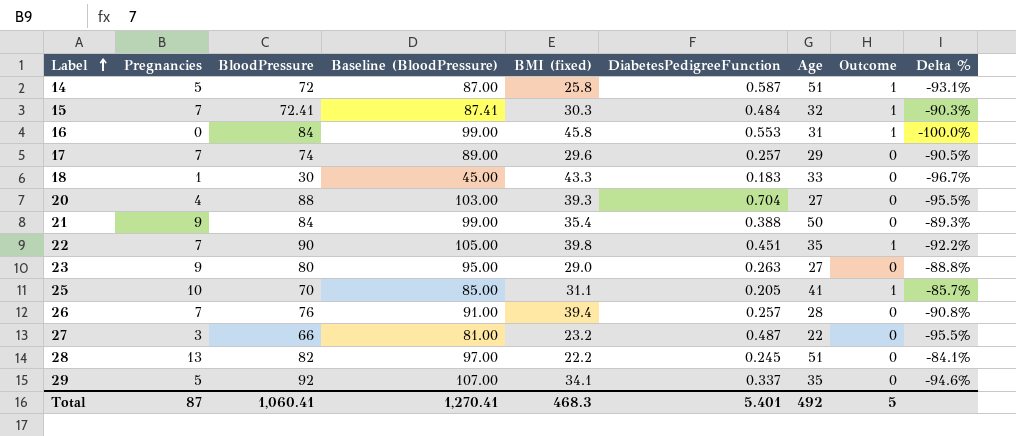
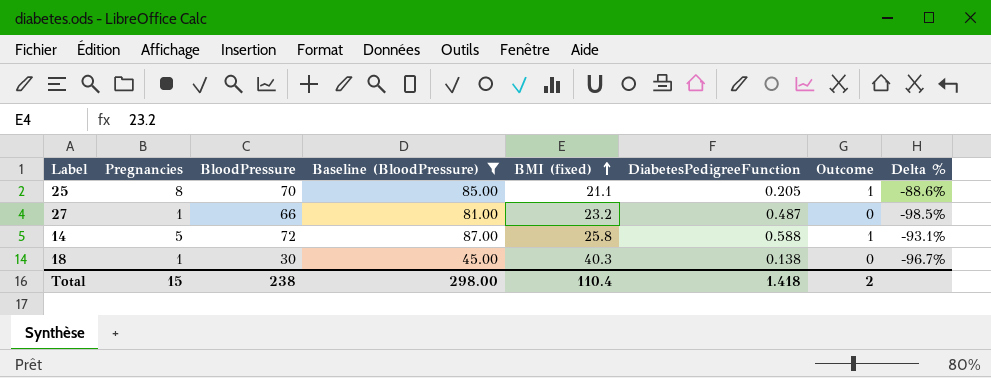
filter: none -> Baseline (BloodPressure) <= 87.00
row order: Label ascending -> BMI (fixed) ascending
column Age | position: 7 -> none
25 | Pregnancies: 10 -> 8
25 | BMI (fixed): 31.1 -> 21.1
25 | Delta %: -85.7% -> -88.6%
27 | Pregnancies: 3 -> 1
27 | Delta %: -95.5% -> -98.5%
14 | DiabetesPedigreeFunction: 0.587 -> 0.588
18 | BMI (fixed): 43.3 -> 40.3
18 | DiabetesPedigreeFunction: 0.183 -> 0.138
Total | Pregnancies: 87 -> 15
Total | BloodPressure: 1,060.41 -> 238
Total | Baseline (BloodPressure): 1,270.41 -> 298.00
Total | BMI (fixed): 468.3 -> 110.4
Total | DiabetesPedigreeFunction: 5.401 -> 1.418
Total | Outcome: 5 -> 2

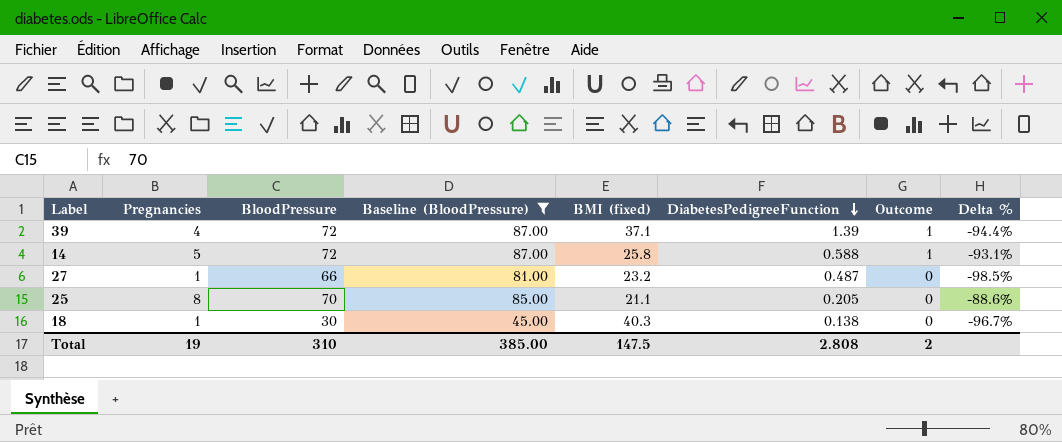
row order: BMI (fixed) ascending -> DiabetesPedigreeFunction descending
row 39: none -> 4 | 72 | 87.00 | 37.1 | 1.39 | 1 | -94.4%
25 | Outcome: 1 -> 0
Total | Pregnancies: 15 -> 19
Total | BloodPressure: 238 -> 310
Total | Baseline (BloodPressure): 298.00 -> 385.00
Total | BMI (fixed): 110.4 -> 147.5
Total | DiabetesPedigreeFunction: 1.418 -> 2.808

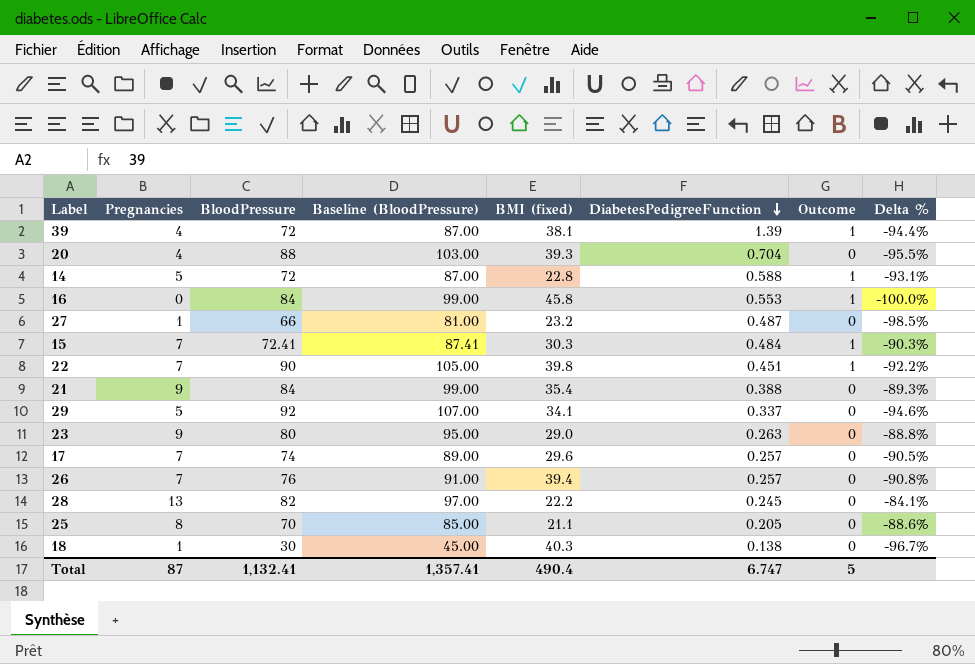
filter: Baseline (BloodPressure) <= 87.00 -> none
39 | BMI (fixed): 37.1 -> 38.1
14 | BMI (fixed): 25.8 -> 22.8
Total | Pregnancies: 19 -> 87
Total | BloodPressure: 310 -> 1,132.41
Total | Baseline (BloodPressure): 385.00 -> 1,357.41
Total | BMI (fixed): 147.5 -> 490.4
Total | DiabetesPedigreeFunction: 2.808 -> 6.747
Total | Outcome: 2 -> 5

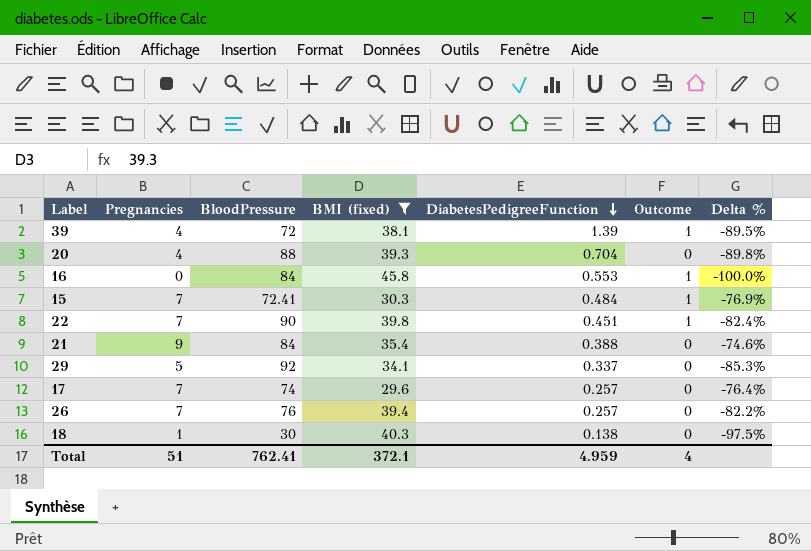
filter: none -> BMI (fixed) >= 29.6
column Baseline (BloodPressure) | formula: [BloodPressure] + 15 -> none
column Delta % | formula: ([Pregnancies] - [BloodPressure]) / [BloodPressure] -> ([Pregnancies] - [BMI (fixed)]) / [BMI (fixed)]
Total | Pregnancies: 87 -> 51
Total | BloodPressure: 1,132.41 -> 762.41
Total | BMI (fixed): 490.4 -> 372.1
Total | DiabetesPedigreeFunction: 6.747 -> 4.959
Total | Outcome: 5 -> 4

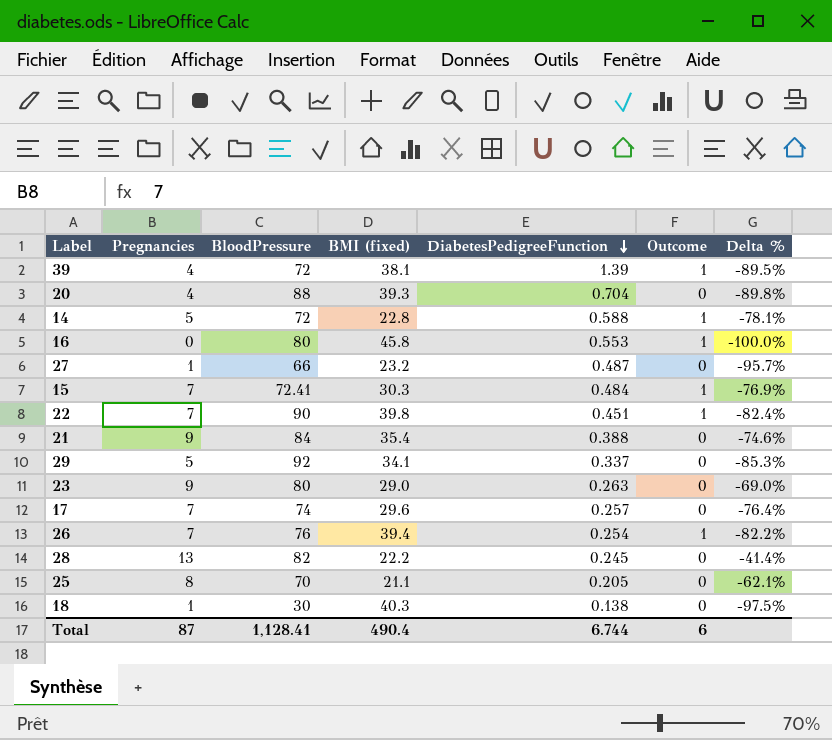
filter: BMI (fixed) >= 29.6 -> none
16 | BloodPressure: 84 -> 80
26 | DiabetesPedigreeFunction: 0.257 -> 0.254
26 | Outcome: 0 -> 1
Total | Pregnancies: 51 -> 87
Total | BloodPressure: 762.41 -> 1,128.41
Total | BMI (fixed): 372.1 -> 490.4
Total | DiabetesPedigreeFunction: 4.959 -> 6.744
Total | Outcome: 4 -> 6

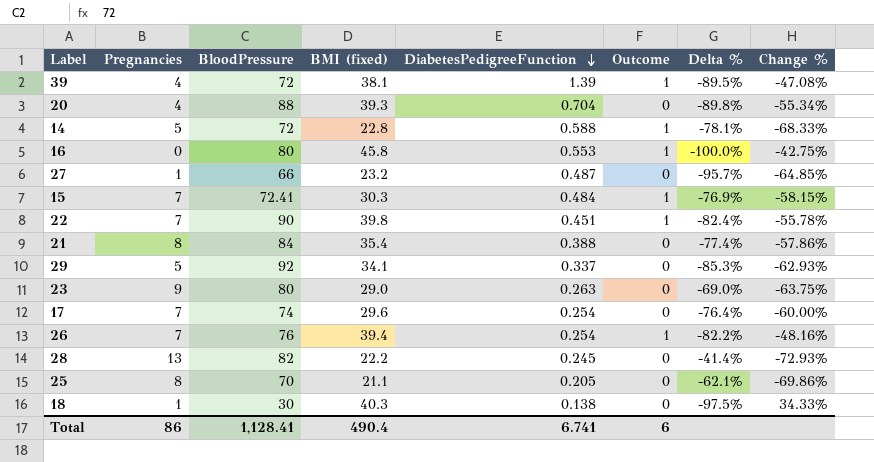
column Change % | formula: none -> ([BMI (fixed)] - [BloodPressure]) / [BloodPressure]
21 | Pregnancies: 9 -> 8
21 | Delta %: -74.6% -> -77.4%
17 | DiabetesPedigreeFunction: 0.257 -> 0.254
Total | Pregnancies: 87 -> 86
Total | DiabetesPedigreeFunction: 6.744 -> 6.741

